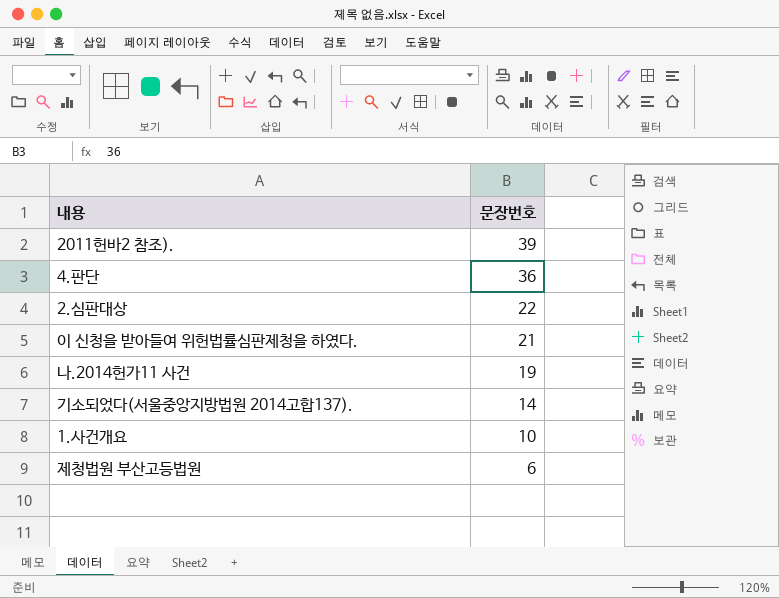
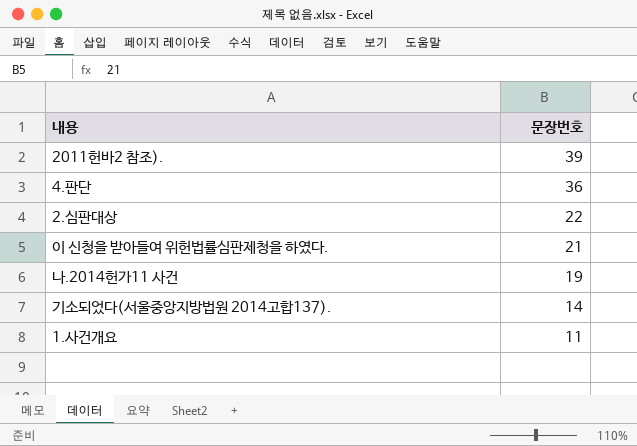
row 제청법원 부산고등법원: 6 -> none
1.사건개요 | 문장번호: 10 -> 11

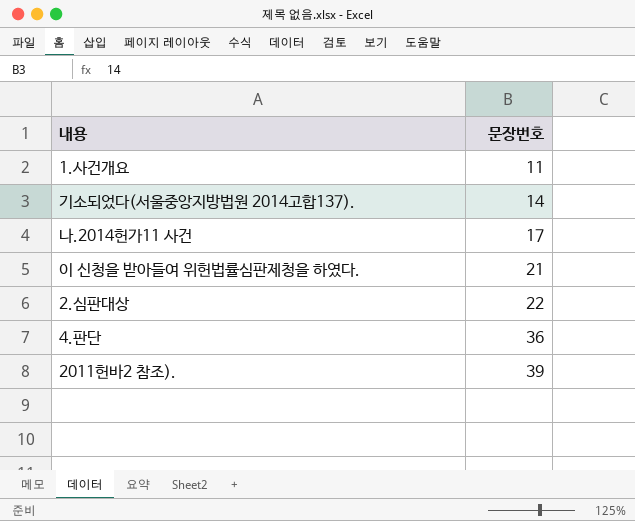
row order: 문장번호 descending -> 문장번호 ascending
나.2014헌가11 사건 | 문장번호: 19 -> 17

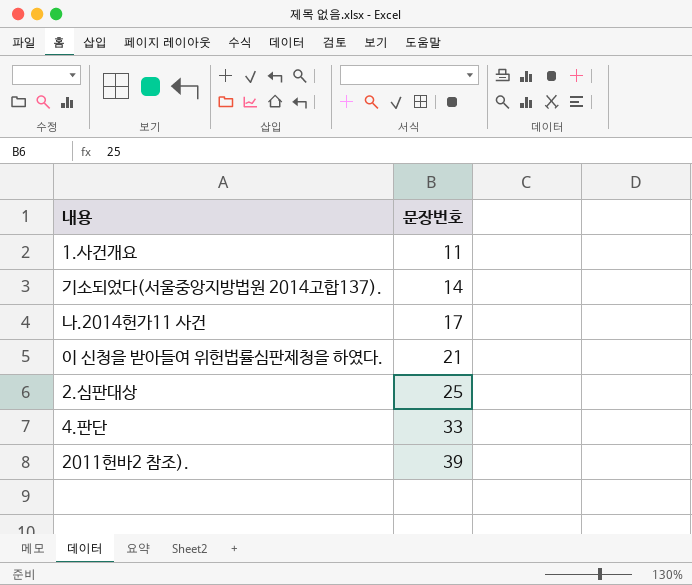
2.심판대상 | 문장번호: 22 -> 25
4.판단 | 문장번호: 36 -> 33

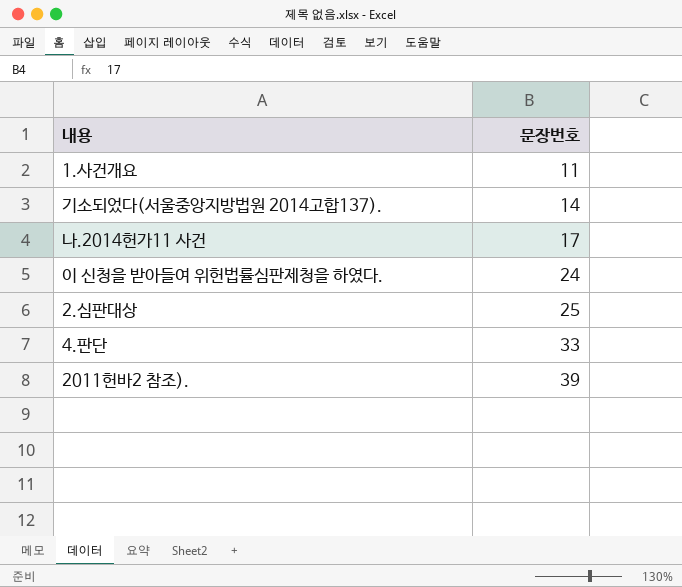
이 신청을 받아들여 위헌법률심판제청을 하였다. | 문장번호: 21 -> 24

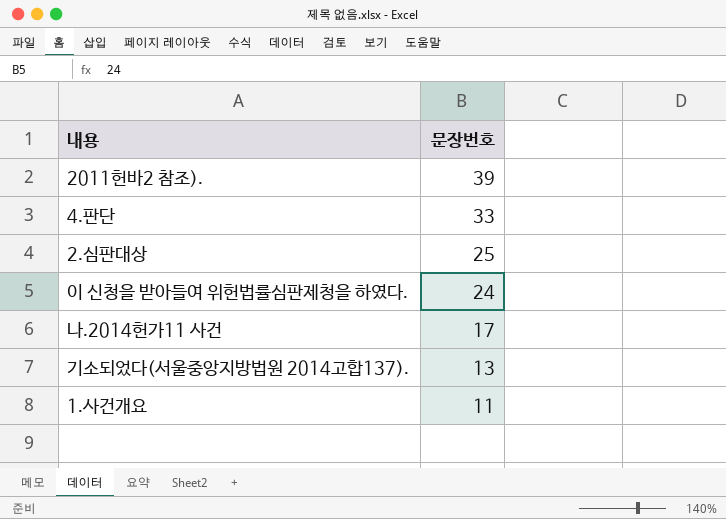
row order: 문장번호 ascending -> 문장번호 descending
기소되었다(서울중앙지방법원 2014고합137). | 문장번호: 14 -> 13

